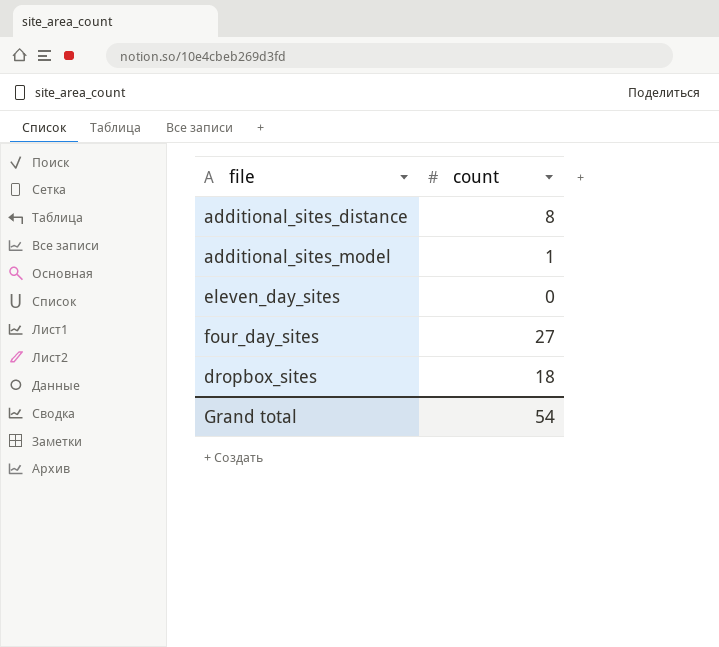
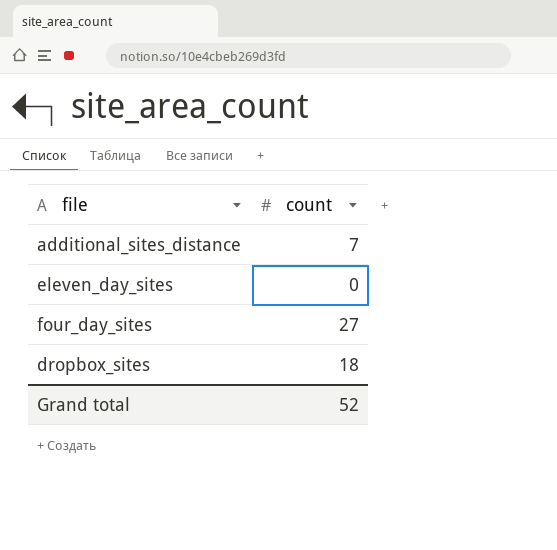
row additional_sites_model: 1 -> none
additional_sites_distance | count: 8 -> 7
Grand total | count: 54 -> 52

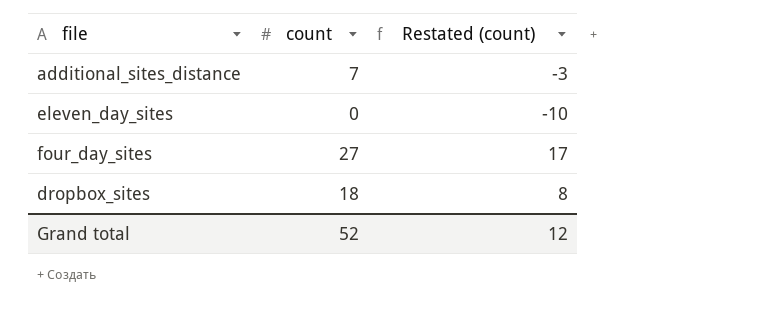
column Restated (count) | formula: none -> [count] - 10

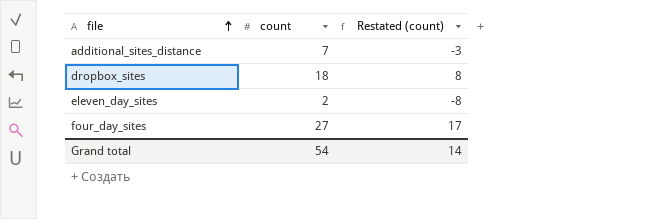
row order: none -> file ascending
eleven_day_sites | count: 0 -> 2
eleven_day_sites | Restated (count): -10 -> -8
Grand total | count: 52 -> 54
Grand total | Restated (count): 12 -> 14

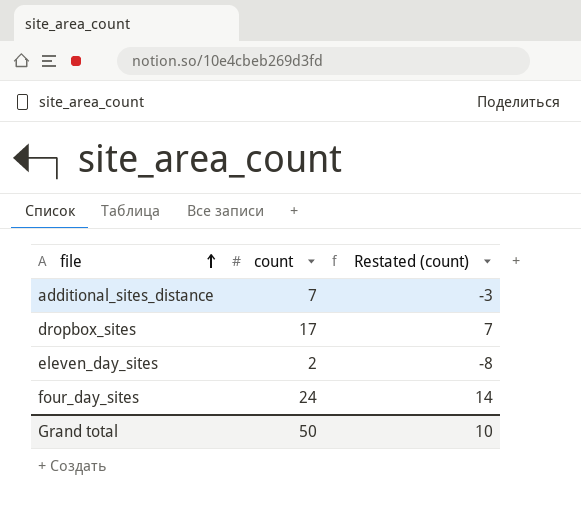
dropbox_sites | count: 18 -> 17
dropbox_sites | Restated (count): 8 -> 7
four_day_sites | count: 27 -> 24
four_day_sites | Restated (count): 17 -> 14
Grand total | count: 54 -> 50
Grand total | Restated (count): 14 -> 10

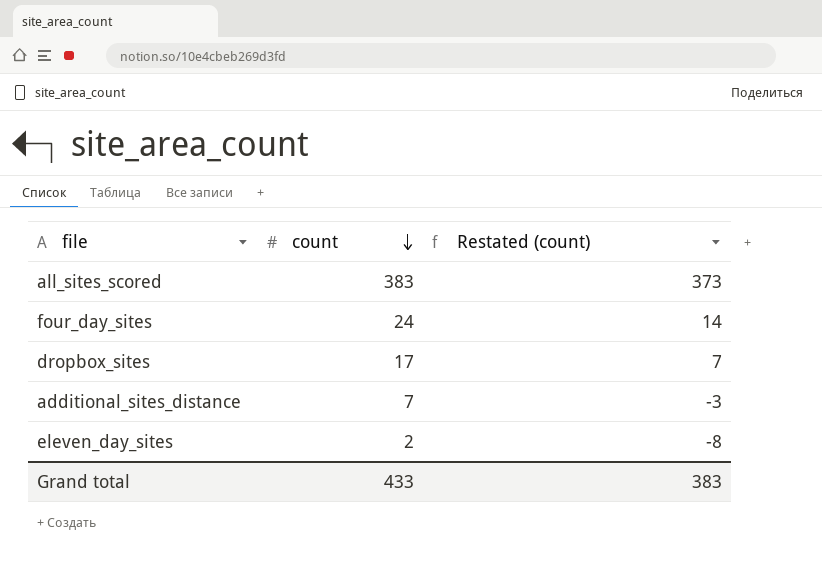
row order: file ascending -> count descending
row all_sites_scored: none -> 383 | 373
Grand total | count: 50 -> 433
Grand total | Restated (count): 10 -> 383

